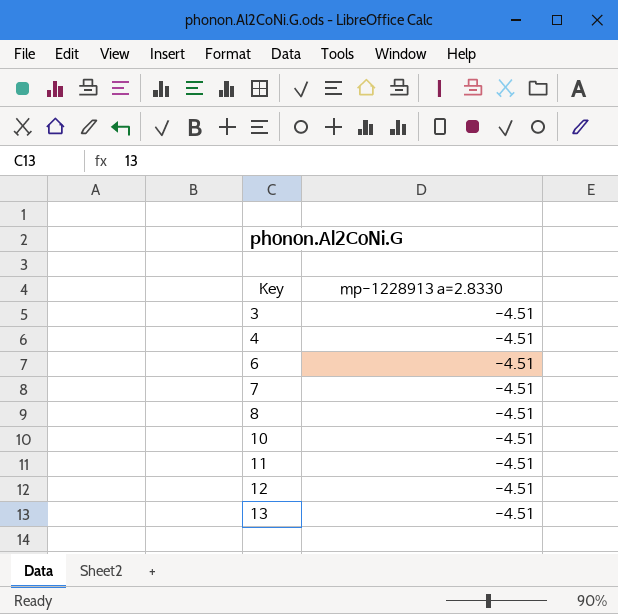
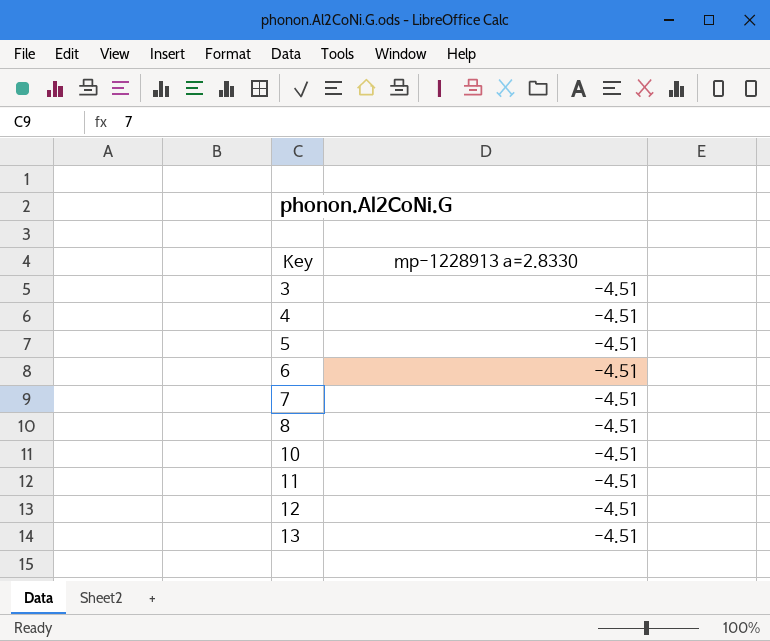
row 5: none -> -4.51

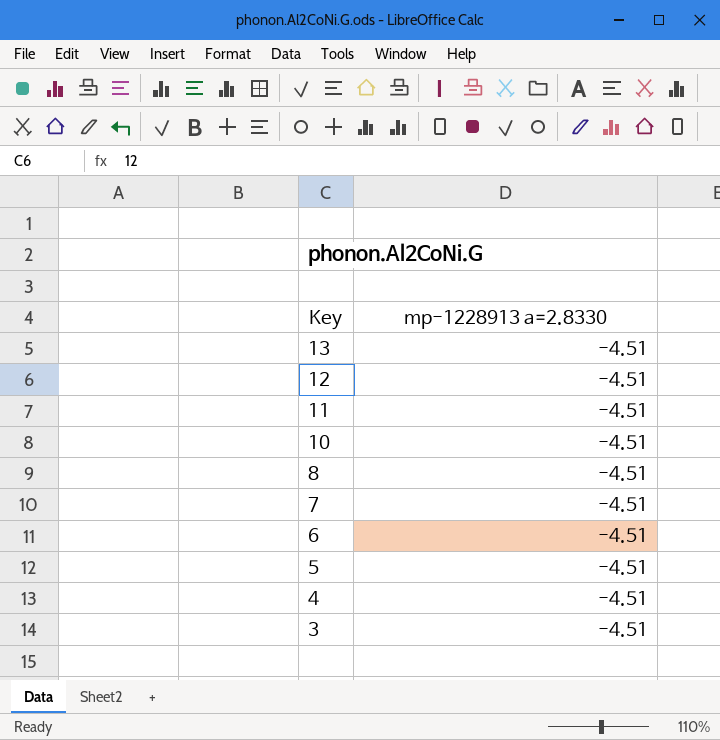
row order: Key ascending -> Key descending

